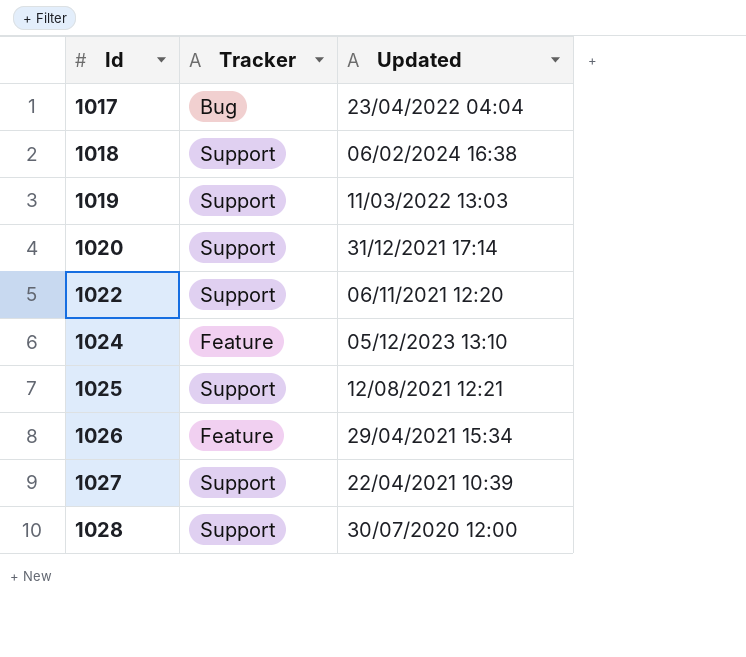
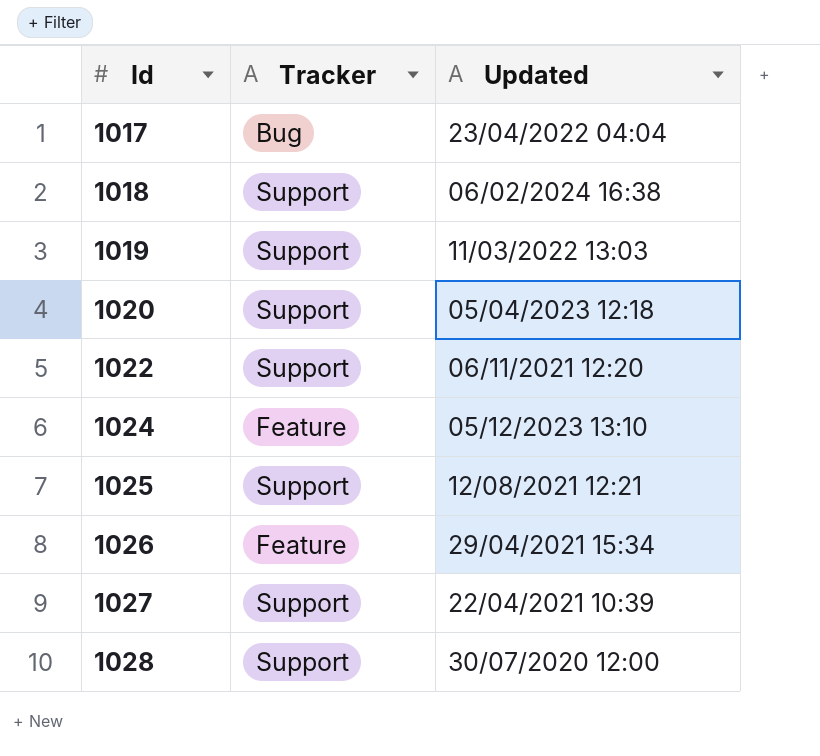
1020 | Updated: 31/12/2021 17:14 -> 05/04/2023 12:18

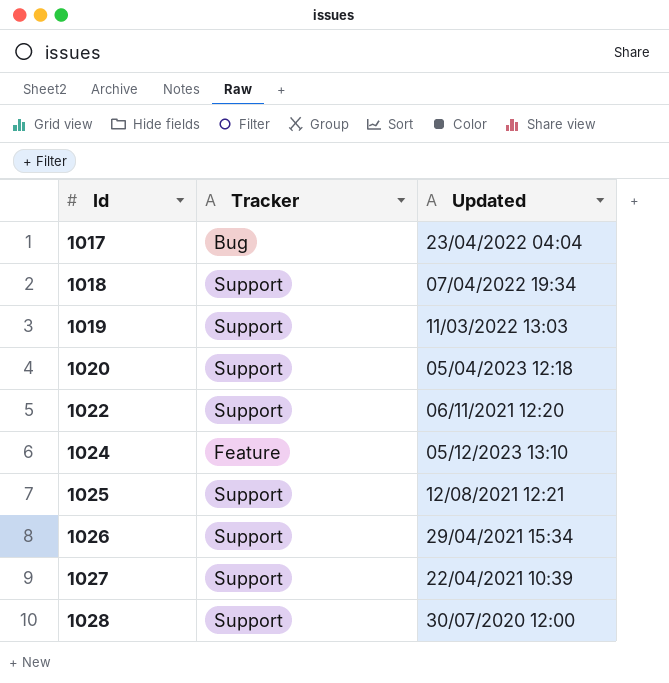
1018 | Updated: 06/02/2024 16:38 -> 07/04/2022 19:34
1026 | Tracker: Feature -> Support

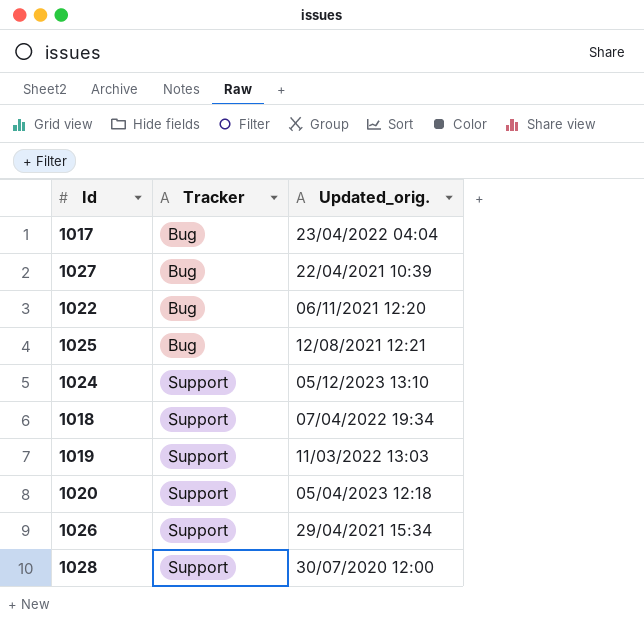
row order: Id ascending -> Tracker ascending
column name: Updated -> Updated_orig.
1027 | Tracker: Support -> Bug
1022 | Tracker: Support -> Bug
1025 | Tracker: Support -> Bug
1024 | Tracker: Feature -> Support

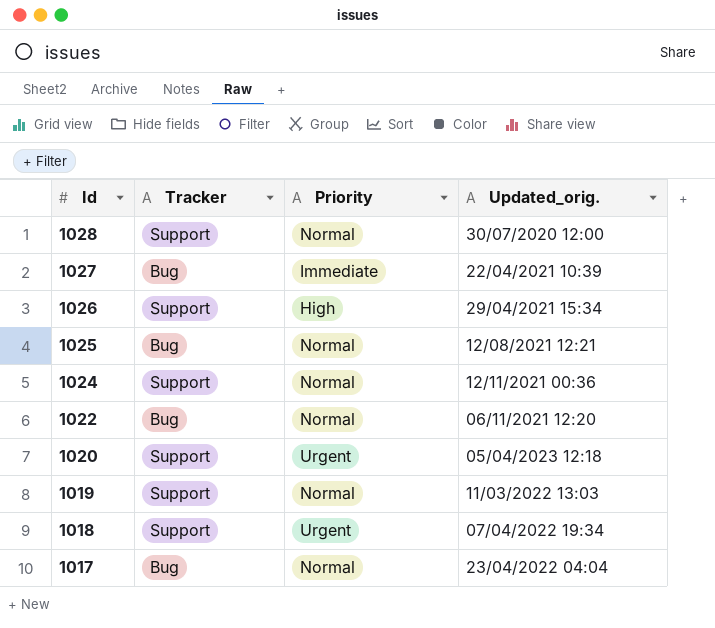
row order: Tracker ascending -> Id descending
column Priority | position: none -> 3
1024 | Updated_orig.: 05/12/2023 13:10 -> 12/11/2021 00:36

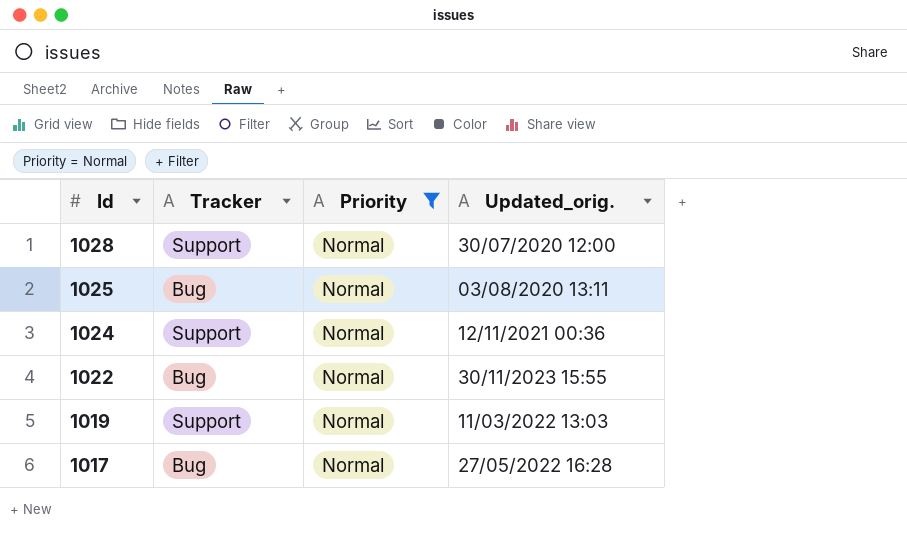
filter: none -> Priority = Normal
1025 | Updated_orig.: 12/08/2021 12:21 -> 03/08/2020 13:11
1022 | Updated_orig.: 06/11/2021 12:20 -> 30/11/2023 15:55
1017 | Updated_orig.: 23/04/2022 04:04 -> 27/05/2022 16:28

